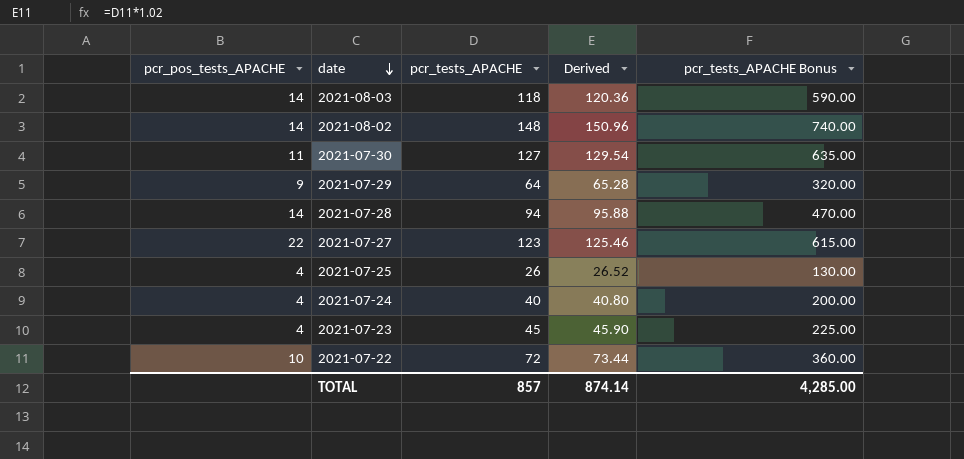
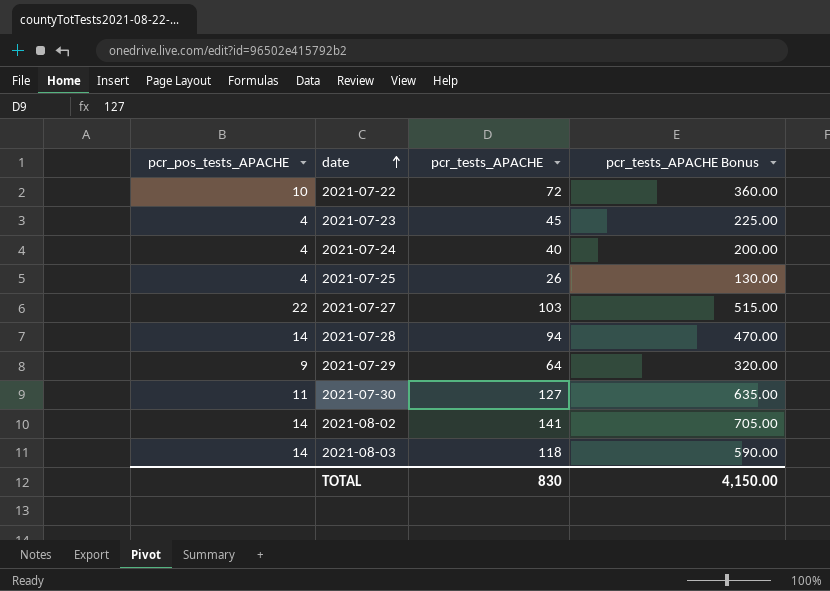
row order: date descending -> date ascending
column Derived | formula: [pcr_tests_APACHE] * 1.02 -> none
2021-07-27 | pcr_tests_APACHE: 123 -> 103
2021-07-27 | pcr_tests_APACHE Bonus: 615.00 -> 515.00
2021-08-02 | pcr_tests_APACHE: 148 -> 141
2021-08-02 | pcr_tests_APACHE Bonus: 740.00 -> 705.00
TOTAL | pcr_tests_APACHE: 857 -> 830
TOTAL | pcr_tests_APACHE Bonus: 4,285.00 -> 4,150.00

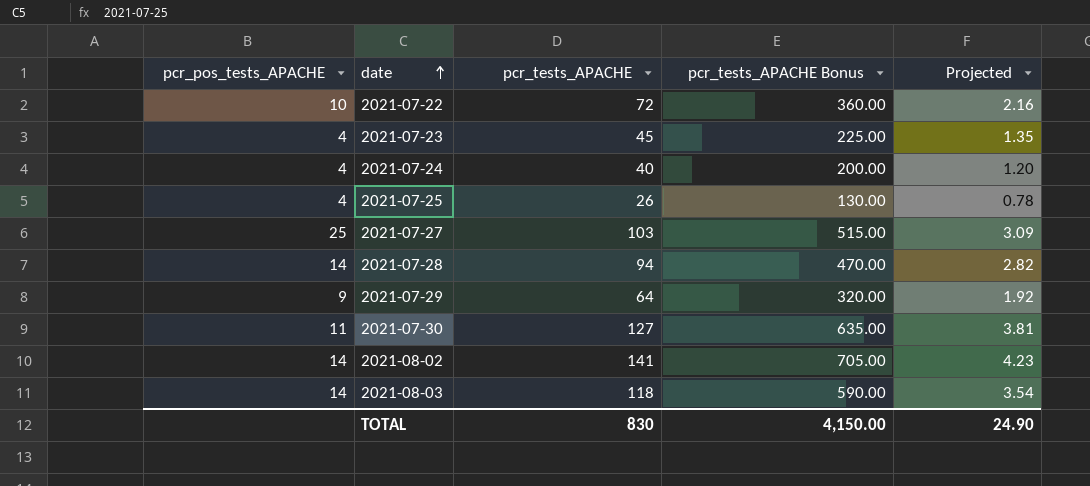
column Projected | formula: none -> [pcr_tests_APACHE] * 0.03
2021-07-27 | pcr_pos_tests_APACHE: 22 -> 25

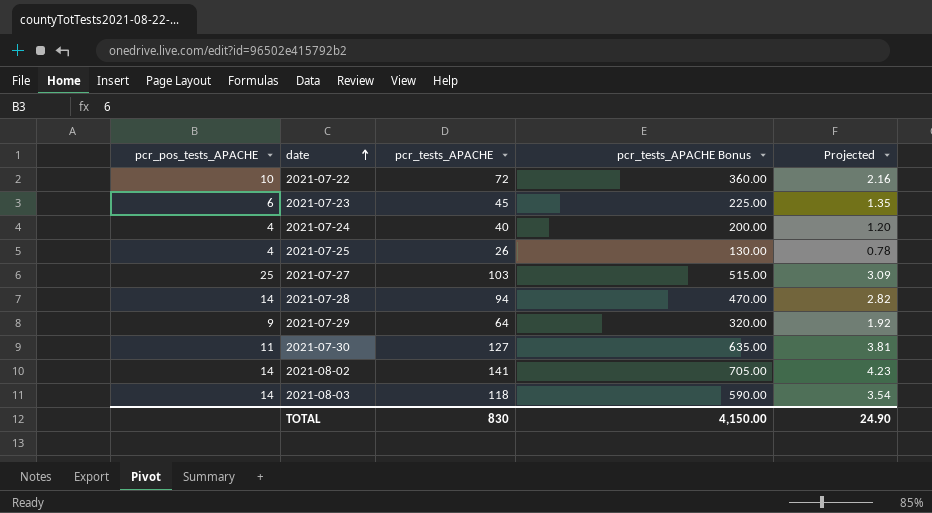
2021-07-23 | pcr_pos_tests_APACHE: 4 -> 6

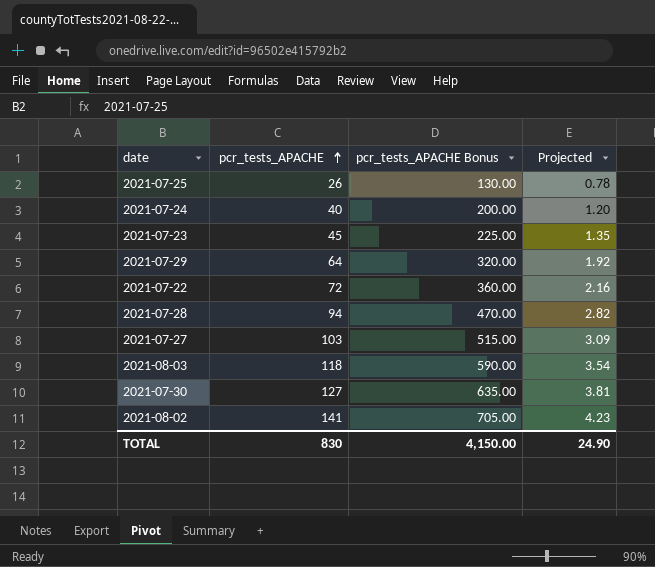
row order: date ascending -> pcr_tests_APACHE ascending
column pcr_pos_tests_APACHE | position: 1 -> none

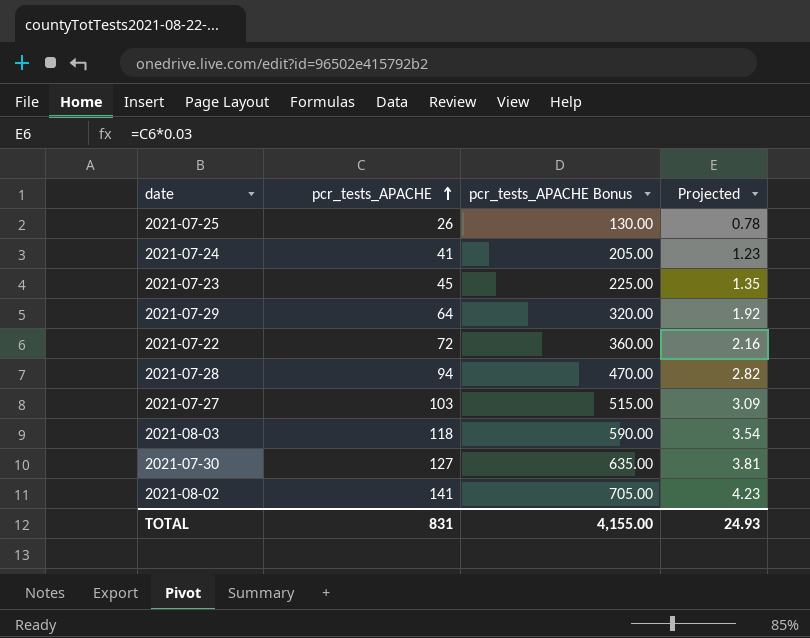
2021-07-24 | pcr_tests_APACHE: 40 -> 41
2021-07-24 | pcr_tests_APACHE Bonus: 200.00 -> 205.00
2021-07-24 | Projected: 1.20 -> 1.23
TOTAL | pcr_tests_APACHE: 830 -> 831
TOTAL | pcr_tests_APACHE Bonus: 4,150.00 -> 4,155.00
TOTAL | Projected: 24.90 -> 24.93

